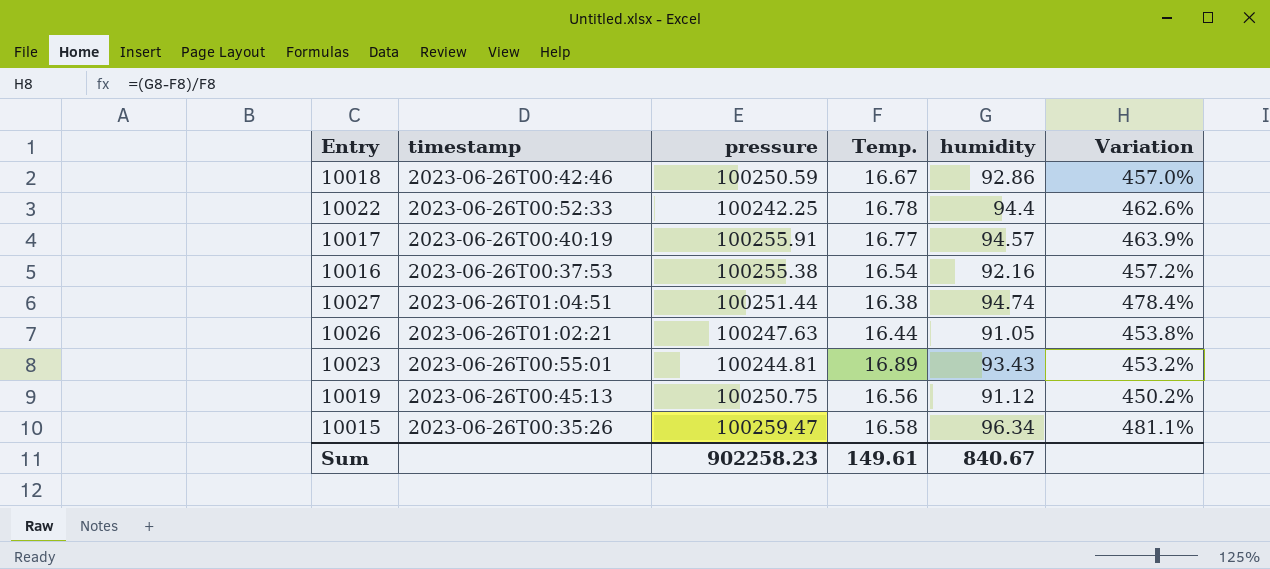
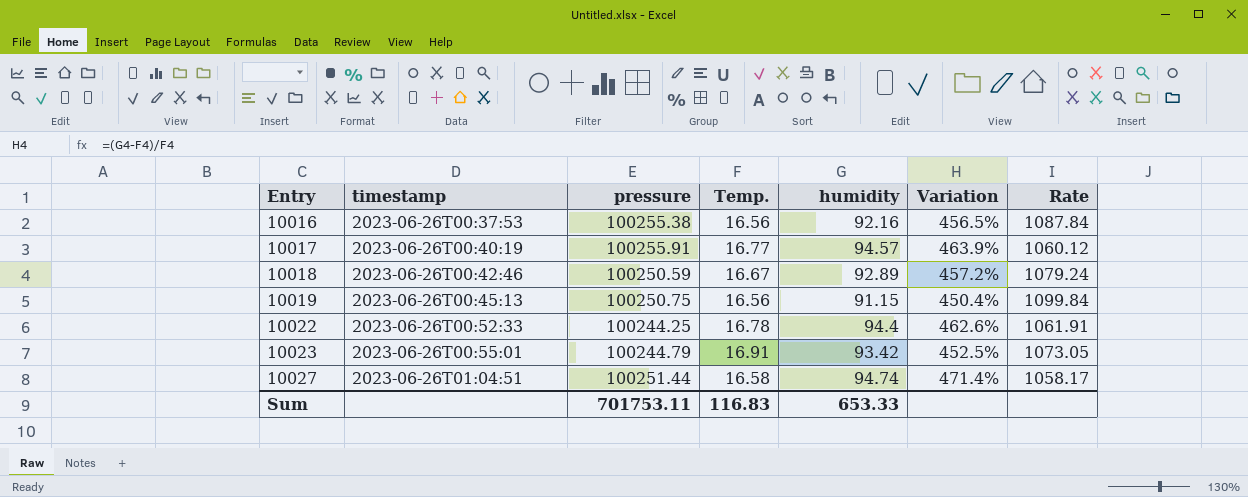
row order: none -> Entry ascending
column Rate | formula: none -> [pressure] / [humidity]
row 10026: 2023-06-26T01:02:21 | 100247.63 | 16.44 | 91.05 | 453.8% -> none
row 10015: 2023-06-26T00:35:26 | 100259.47 | 16.58 | 96.34 | 481.1% -> none
10016 | Temp.: 16.54 -> 16.56
10016 | Variation: 457.2% -> 456.5%
10018 | humidity: 92.86 -> 92.89
10018 | Variation: 457.0% -> 457.2%
10019 | humidity: 91.12 -> 91.15
10019 | Variation: 450.2% -> 450.4%
10022 | pressure: 100242.25 -> 100244.25
10023 | pressure: 100244.81 -> 100244.79
10023 | Temp.: 16.89 -> 16.91
10023 | humidity: 93.43 -> 93.42
10023 | Variation: 453.2% -> 452.5%
10027 | Temp.: 16.38 -> 16.58
10027 | Variation: 478.4% -> 471.4%
Sum | pressure: 902258.23 -> 701753.11
Sum | Temp.: 149.61 -> 116.83
Sum | humidity: 840.67 -> 653.33

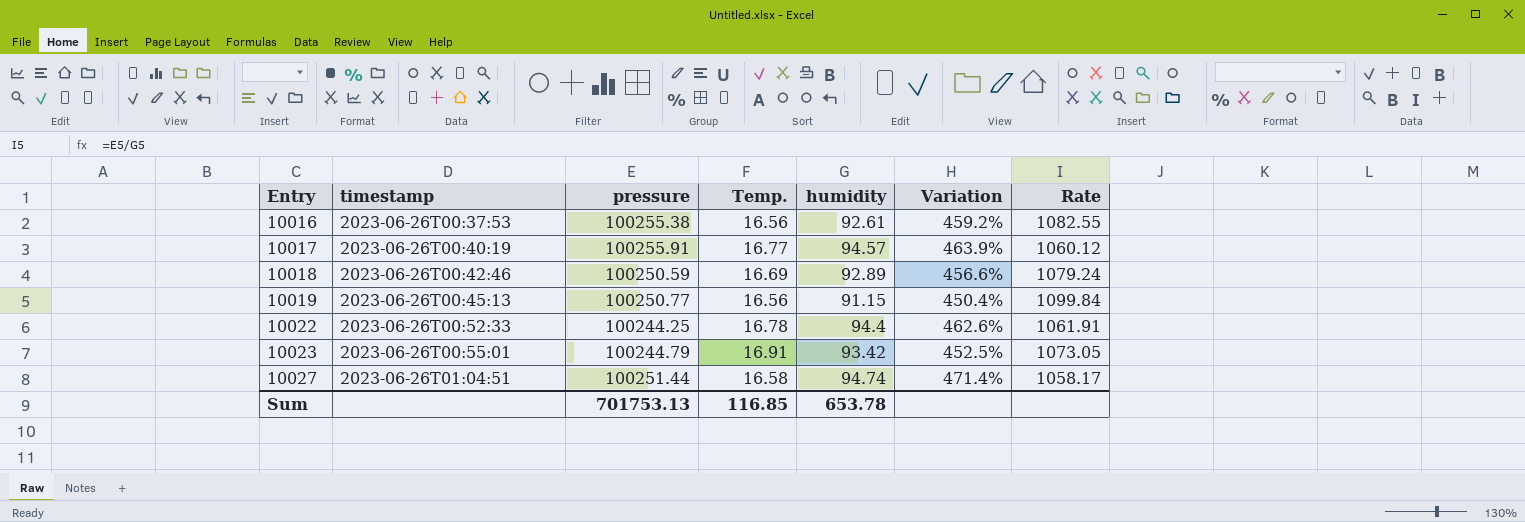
10016 | humidity: 92.16 -> 92.61
10016 | Variation: 456.5% -> 459.2%
10016 | Rate: 1087.84 -> 1082.55
10018 | Temp.: 16.67 -> 16.69
10018 | Variation: 457.2% -> 456.6%
10019 | pressure: 100250.75 -> 100250.77
Sum | pressure: 701753.11 -> 701753.13
Sum | Temp.: 116.83 -> 116.85
Sum | humidity: 653.33 -> 653.78

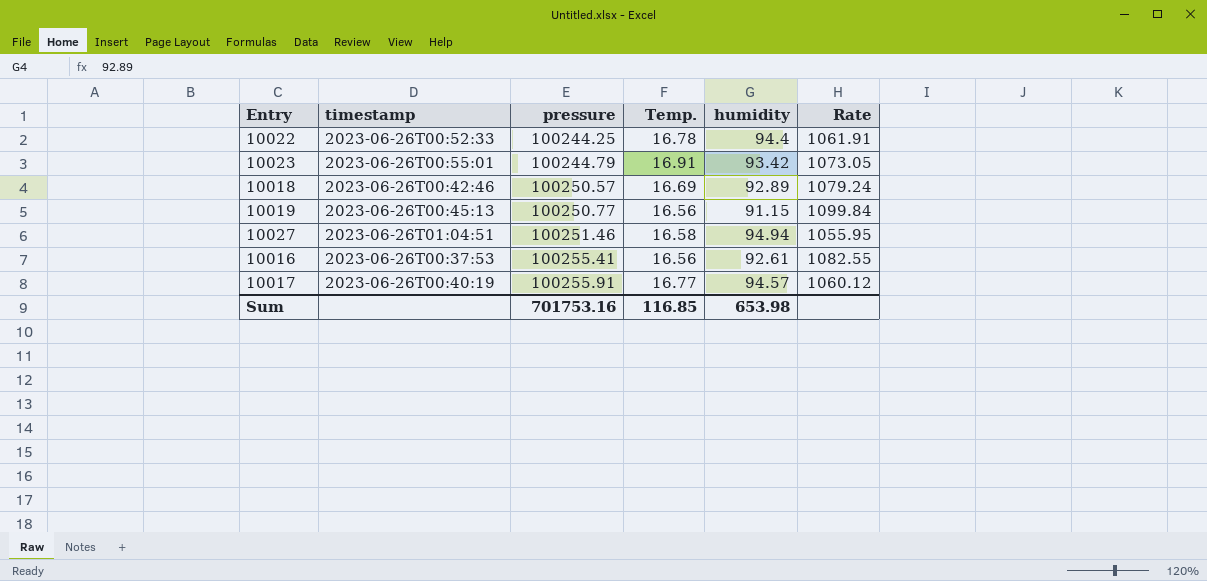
row order: Entry ascending -> pressure ascending
column Variation | formula: ([humidity] - [Temp.]) / [Temp.] -> none
10018 | pressure: 100250.59 -> 100250.57
10027 | pressure: 100251.44 -> 100251.46
10027 | humidity: 94.74 -> 94.94
10027 | Rate: 1058.17 -> 1055.95
10016 | pressure: 100255.38 -> 100255.41
Sum | pressure: 701753.13 -> 701753.16
Sum | humidity: 653.78 -> 653.98

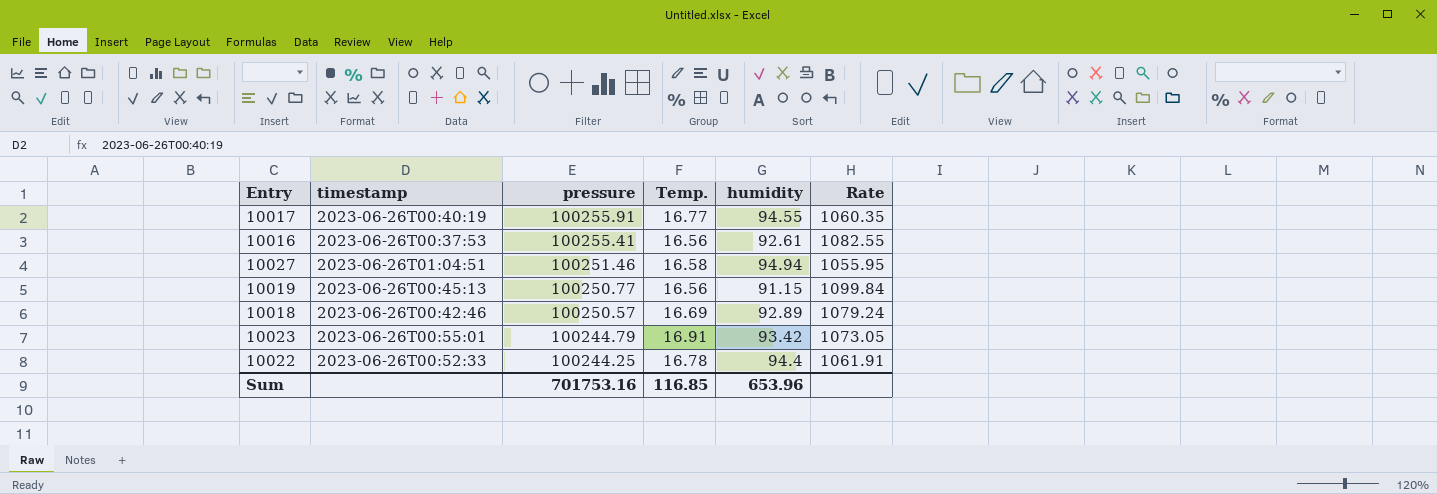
row order: pressure ascending -> pressure descending
10017 | humidity: 94.57 -> 94.55
10017 | Rate: 1060.12 -> 1060.35
Sum | humidity: 653.98 -> 653.96

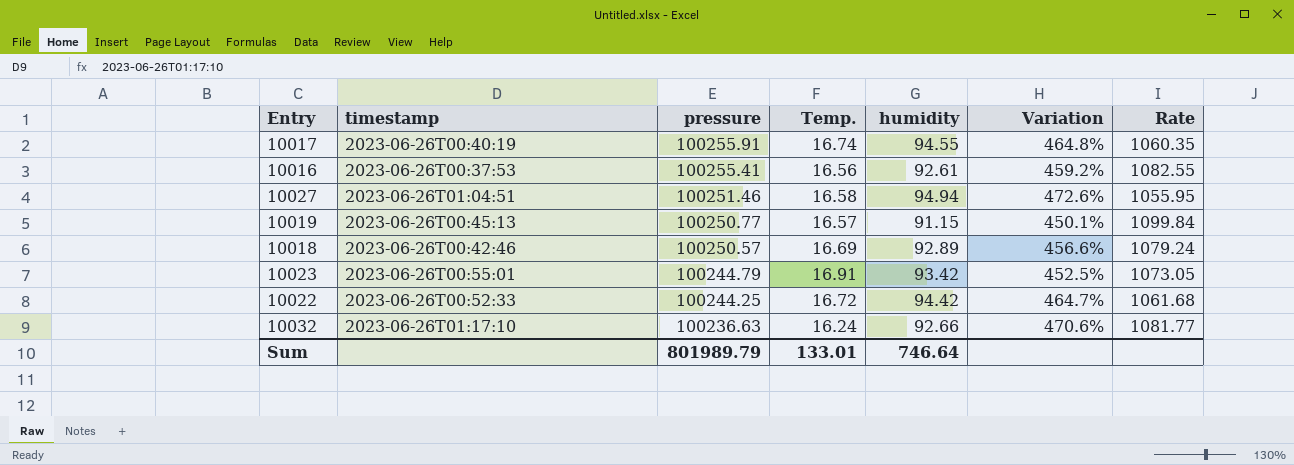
column Variation | formula: none -> ([humidity] - [Temp.]) / [Temp.]
10017 | Temp.: 16.77 -> 16.74
10019 | Temp.: 16.56 -> 16.57
10022 | Temp.: 16.78 -> 16.72
10022 | humidity: 94.4 -> 94.42
10022 | Rate: 1061.91 -> 1061.68
row 10032: none -> 2023-06-26T01:17:10 | 100236.63 | 16.24 | 92.66 | 470.6% | 1081.77
Sum | pressure: 701753.16 -> 801989.79
Sum | Temp.: 116.85 -> 133.01
Sum | humidity: 653.96 -> 746.64

